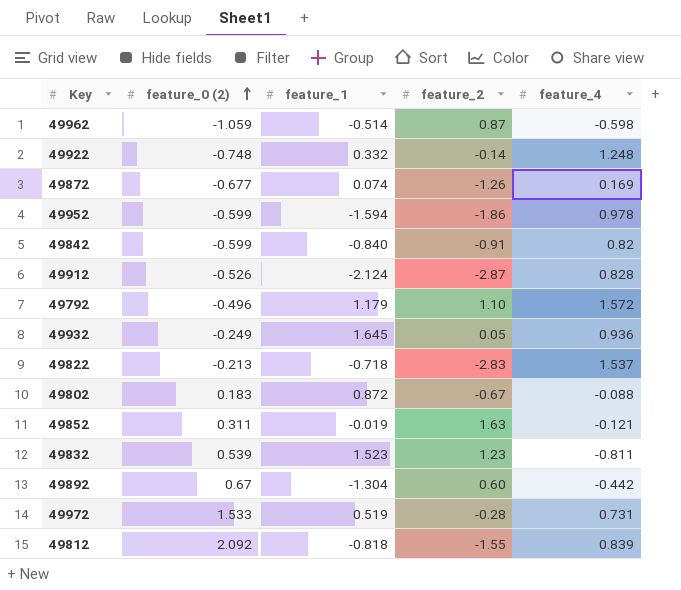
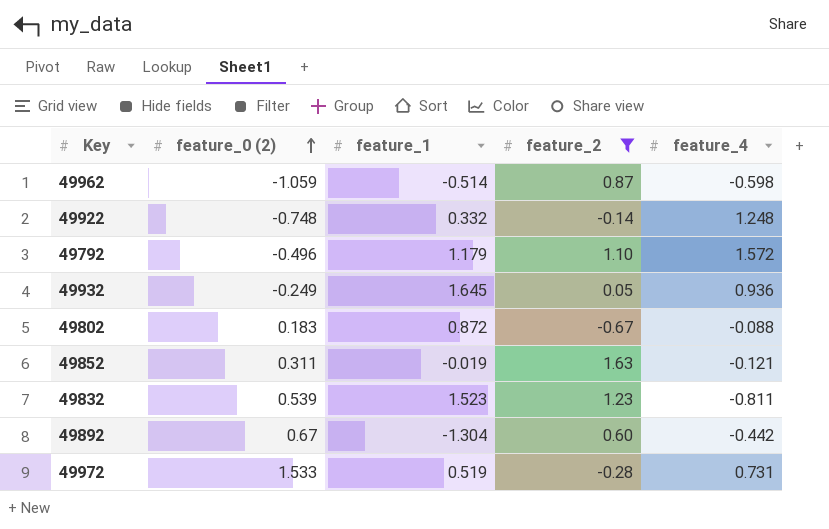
filter: none -> feature_2 >= -0.67

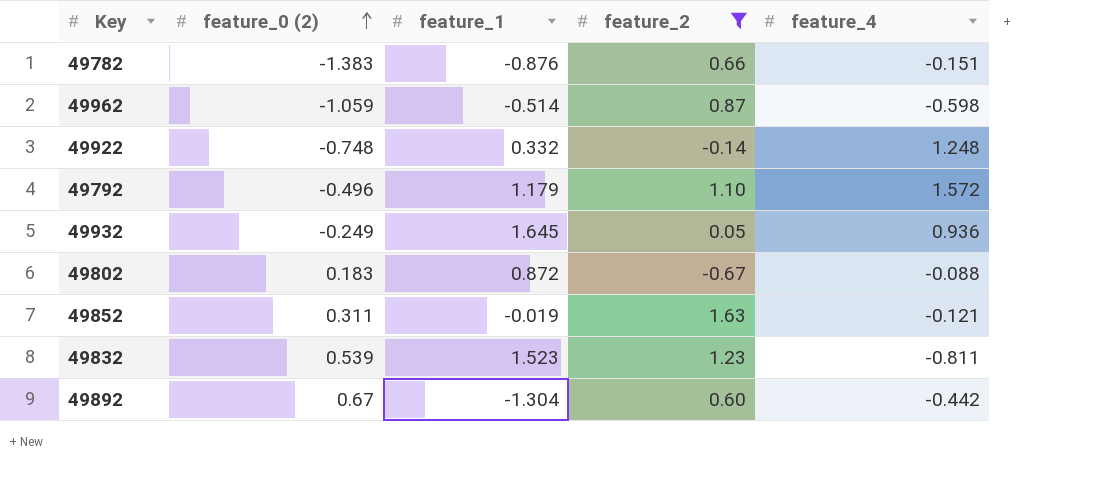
row 49972: 1.533 | 0.519 | -0.28 | 0.731 -> none
row 49782: none -> -1.383 | -0.876 | 0.66 | -0.151

